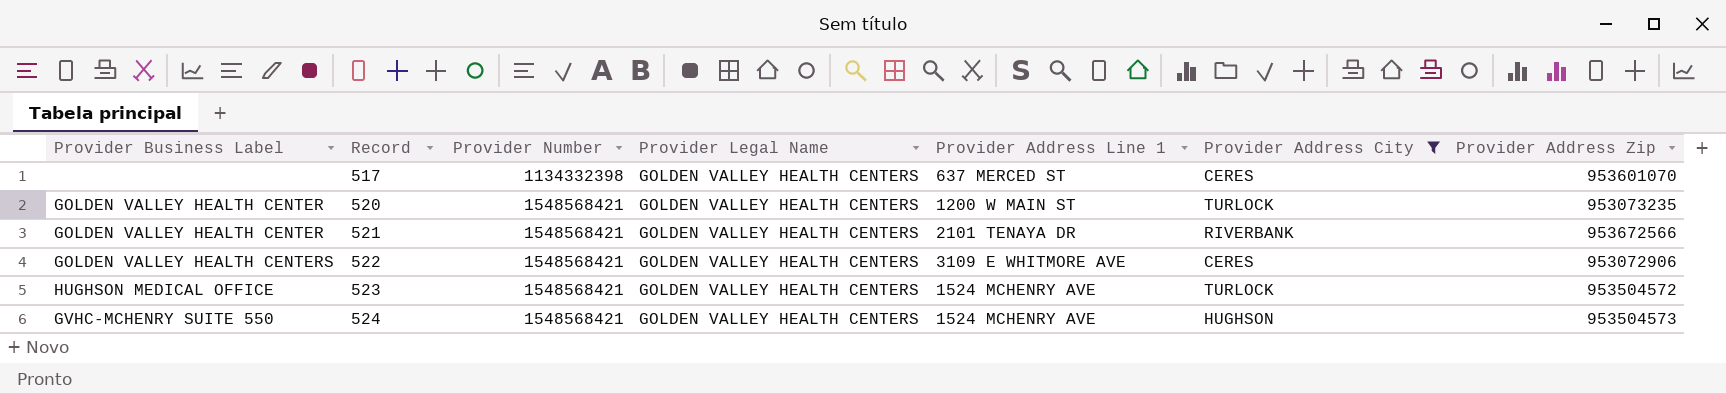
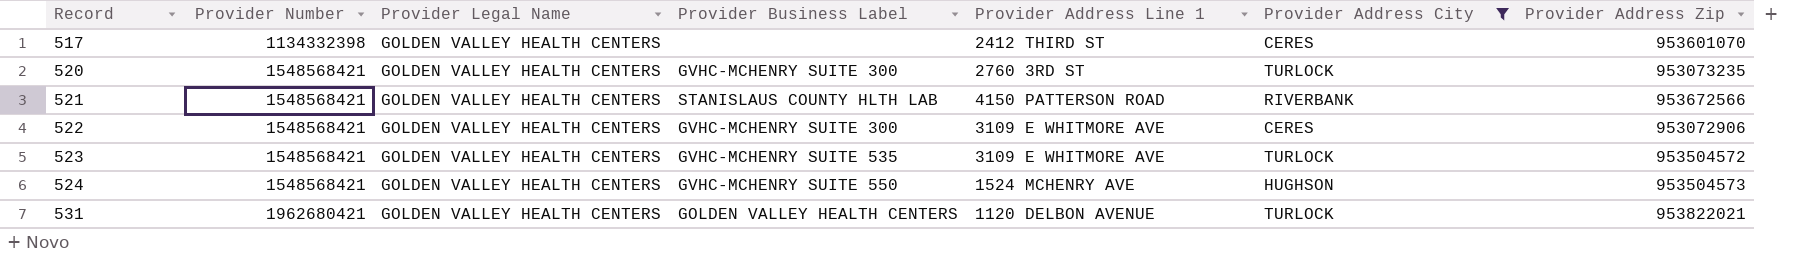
column Provider Business Label | position: 1 -> 4
517 | Provider Address Line 1: 637 MERCED ST -> 2412 THIRD ST
520 | Provider Business Label: GOLDEN VALLEY HEALTH CENTER -> GVHC-MCHENRY SUITE 300
520 | Provider Address Line 1: 1200 W MAIN ST -> 2760 3RD ST
521 | Provider Business Label: GOLDEN VALLEY HEALTH CENTER -> STANISLAUS COUNTY HLTH LAB
521 | Provider Address Line 1: 2101 TENAYA DR -> 4150 PATTERSON ROAD
522 | Provider Business Label: GOLDEN VALLEY HEALTH CENTERS -> GVHC-MCHENRY SUITE 300
523 | Provider Business Label: HUGHSON MEDICAL OFFICE -> GVHC-MCHENRY SUITE 535
523 | Provider Address Line 1: 1524 MCHENRY AVE -> 3109 E WHITMORE AVE
row 531: none -> 1962680421 | GOLDEN VALLEY HEALTH CENTERS | GOLDEN VALLEY HEALTH CENTERS | 1120 DELBON AVENUE | TURLOCK | 953822021

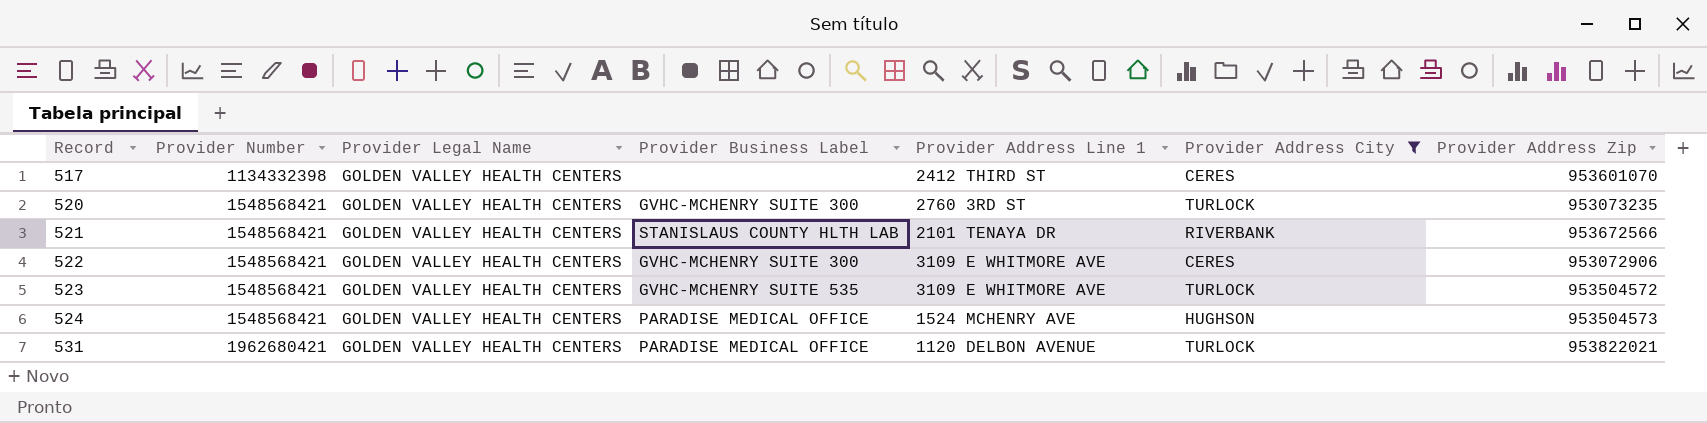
521 | Provider Address Line 1: 4150 PATTERSON ROAD -> 2101 TENAYA DR
524 | Provider Business Label: GVHC-MCHENRY SUITE 550 -> PARADISE MEDICAL OFFICE
531 | Provider Business Label: GOLDEN VALLEY HEALTH CENTERS -> PARADISE MEDICAL OFFICE

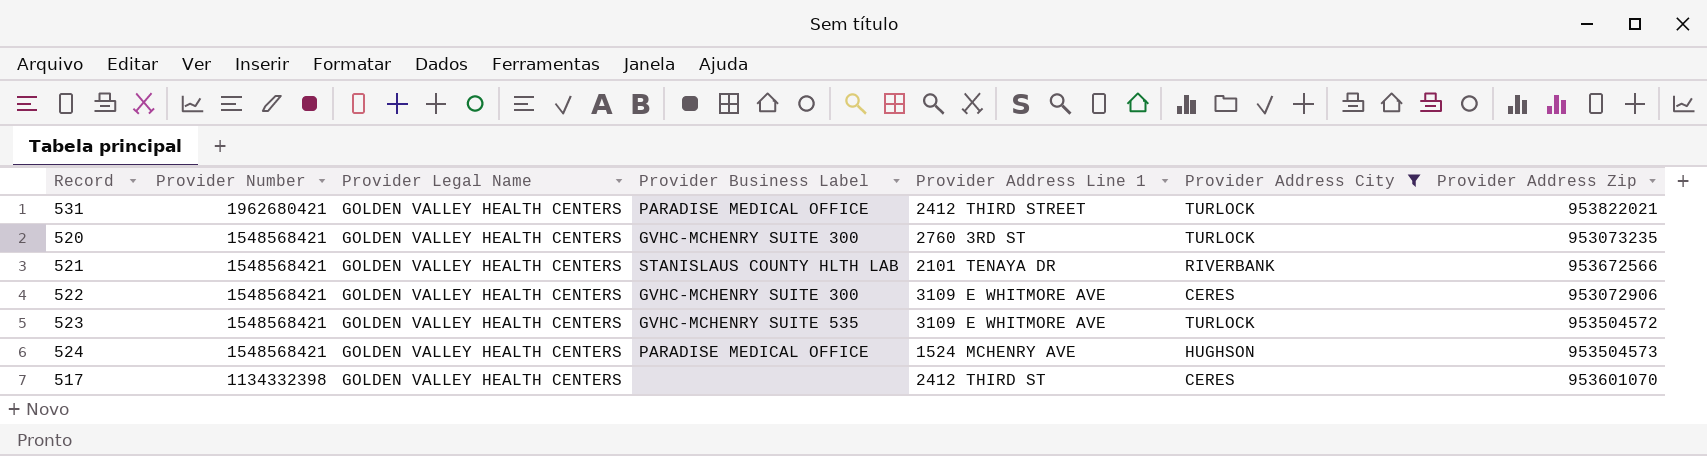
row order: Record ascending -> Provider Number descending
531 | Provider Address Line 1: 1120 DELBON AVENUE -> 2412 THIRD STREET

